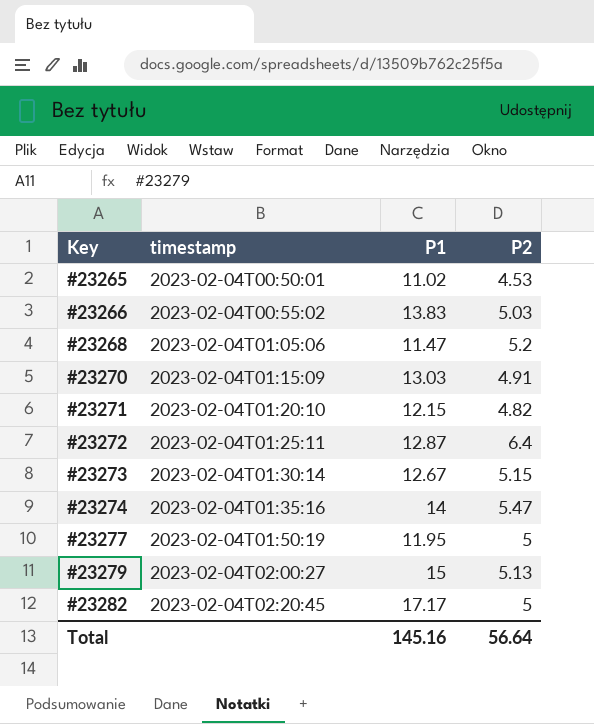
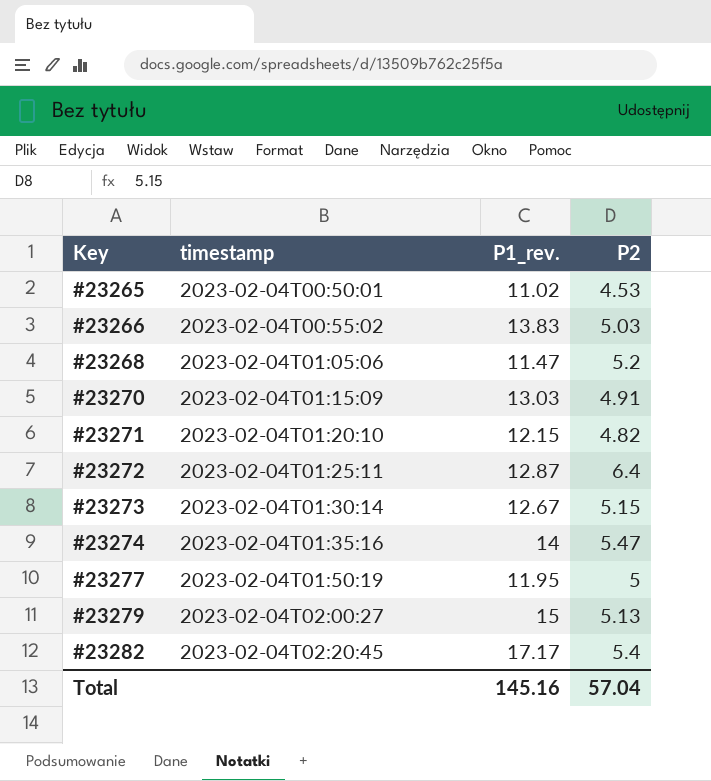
column name: P1 -> P1_rev.
#23282 | P2: 5 -> 5.4
Total | P2: 56.64 -> 57.04

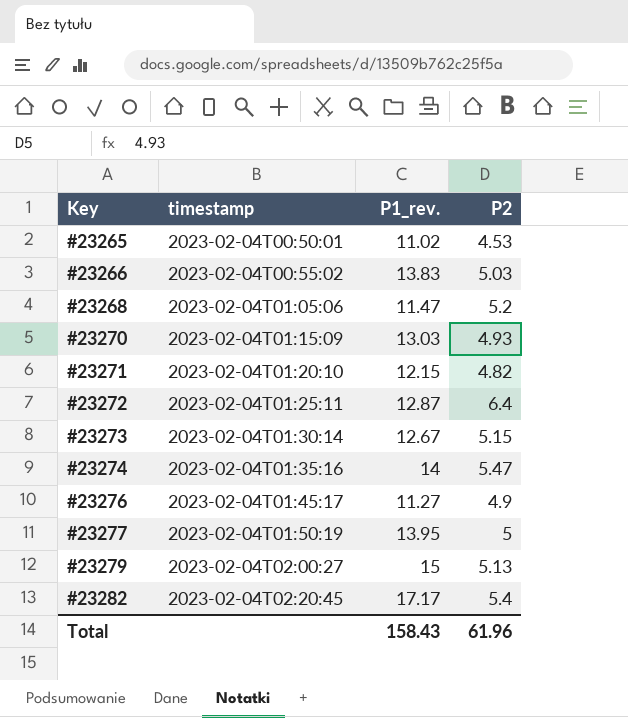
#23270 | P2: 4.91 -> 4.93
row #23276: none -> 2023-02-04T01:45:17 | 11.27 | 4.9
#23277 | P1_rev.: 11.95 -> 13.95
Total | P1_rev.: 145.16 -> 158.43
Total | P2: 57.04 -> 61.96

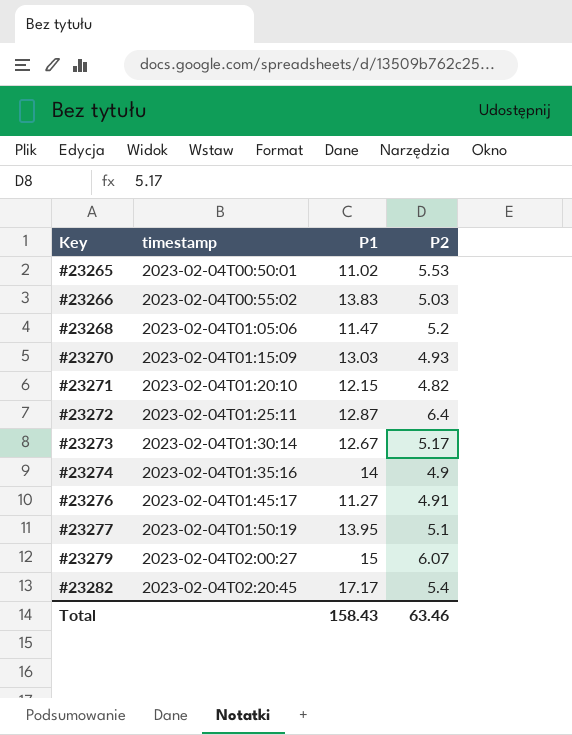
column name: P1_rev. -> P1
#23265 | P2: 4.53 -> 5.53
#23273 | P2: 5.15 -> 5.17
#23274 | P2: 5.47 -> 4.9
#23276 | P2: 4.9 -> 4.91
#23277 | P2: 5 -> 5.1
#23279 | P2: 5.13 -> 6.07
Total | P2: 61.96 -> 63.46

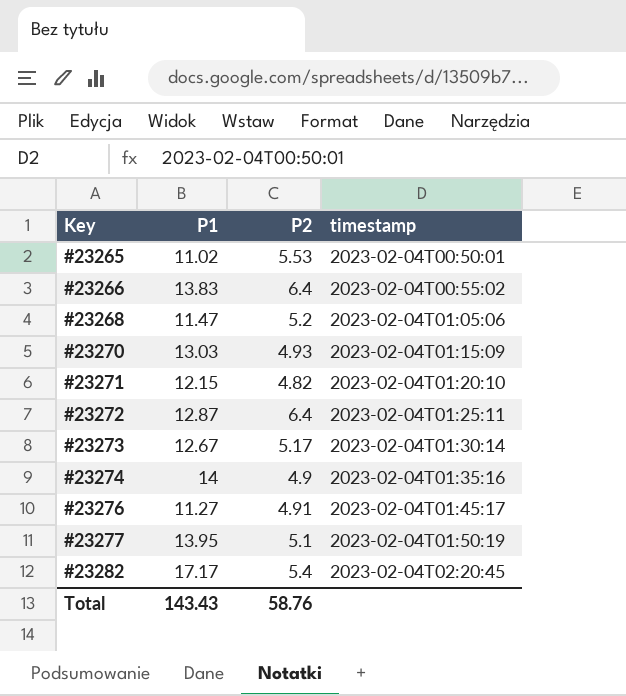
column timestamp | position: 2 -> 4
row #23279: 2023-02-04T02:00:27 | 15 | 6.07 -> none
#23266 | P2: 5.03 -> 6.4
Total | P1: 158.43 -> 143.43
Total | P2: 63.46 -> 58.76

